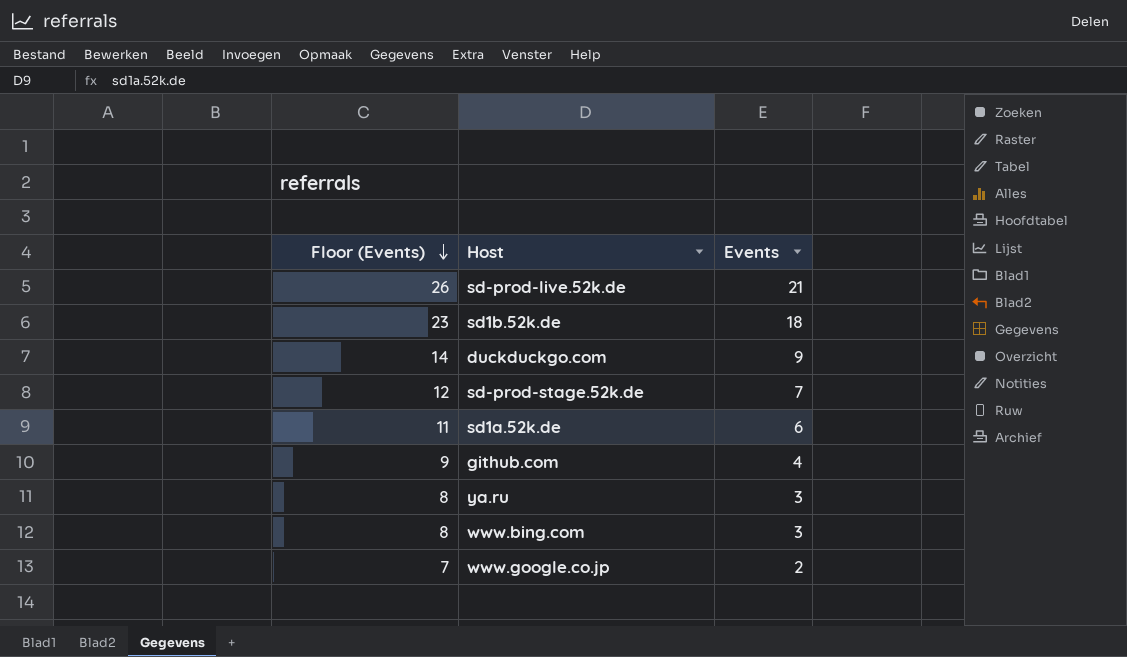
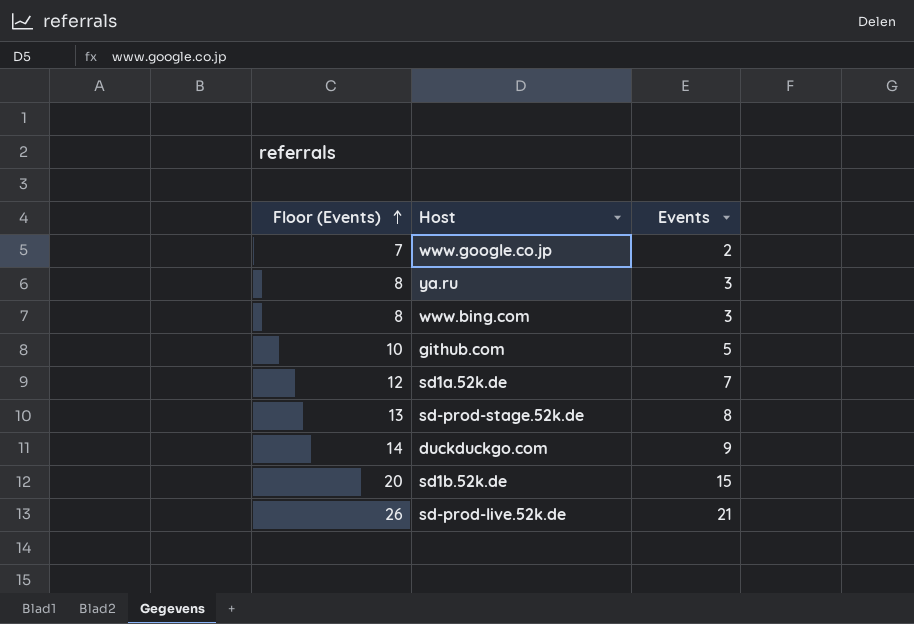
row order: Floor (Events) descending -> Floor (Events) ascending
github.com | Floor (Events): 9 -> 10
github.com | Events: 4 -> 5
sd1a.52k.de | Floor (Events): 11 -> 12
sd1a.52k.de | Events: 6 -> 7
sd-prod-stage.52k.de | Floor (Events): 12 -> 13
sd-prod-stage.52k.de | Events: 7 -> 8
sd1b.52k.de | Floor (Events): 23 -> 20
sd1b.52k.de | Events: 18 -> 15

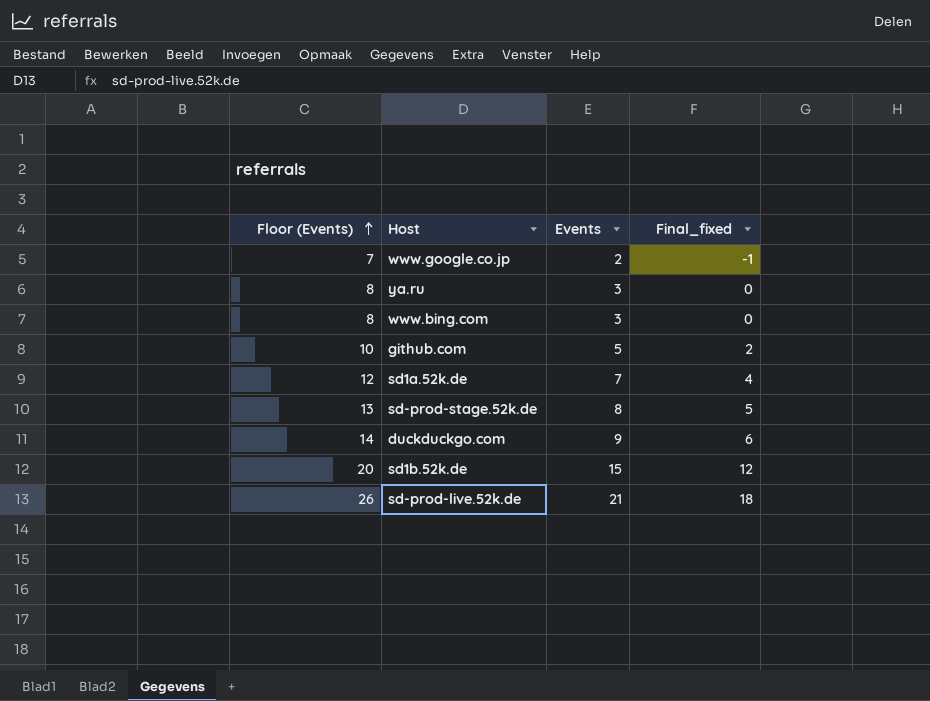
column Final_fixed | formula: none -> [Events] - 3

